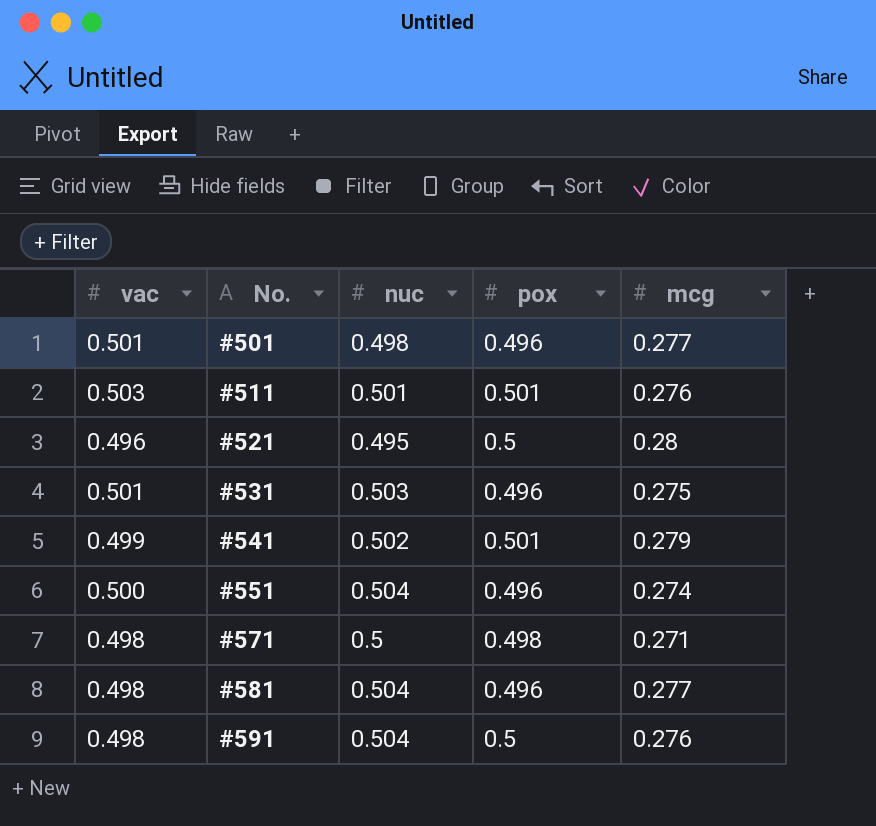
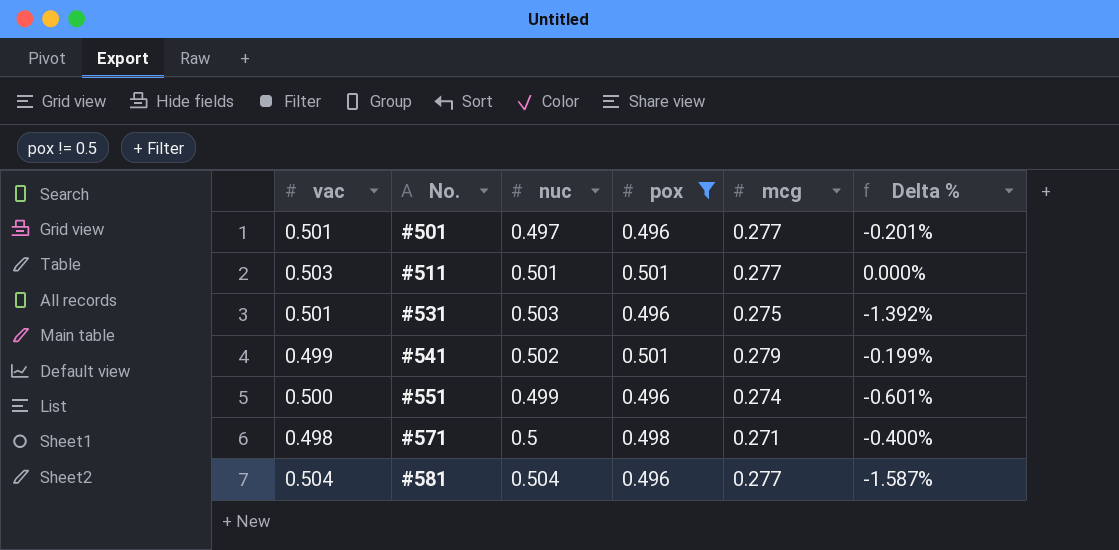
filter: none -> pox != 0.5
column Delta % | formula: none -> ([pox] - [nuc]) / [nuc]
#501 | nuc: 0.498 -> 0.497
#511 | mcg: 0.276 -> 0.277
#551 | nuc: 0.504 -> 0.499
#581 | vac: 0.498 -> 0.504

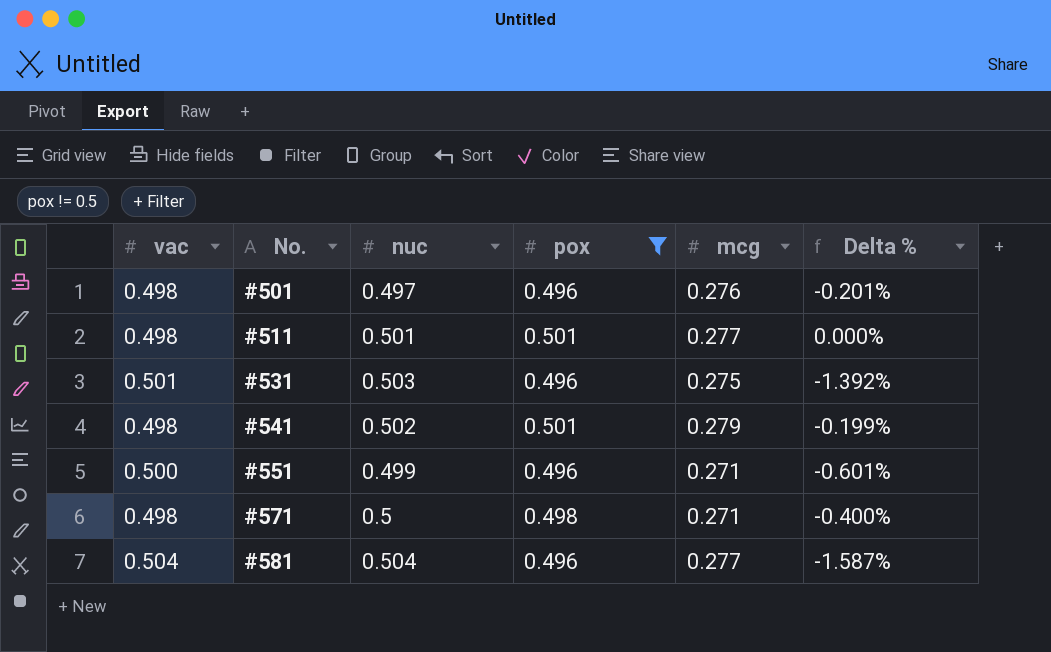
#501 | vac: 0.501 -> 0.498
#501 | mcg: 0.277 -> 0.276
#511 | vac: 0.503 -> 0.498
#541 | vac: 0.499 -> 0.498
#551 | mcg: 0.274 -> 0.271

